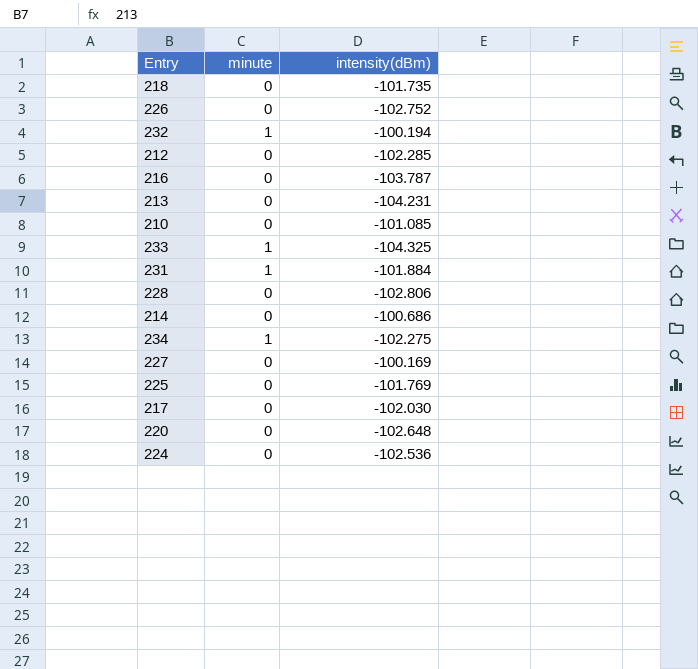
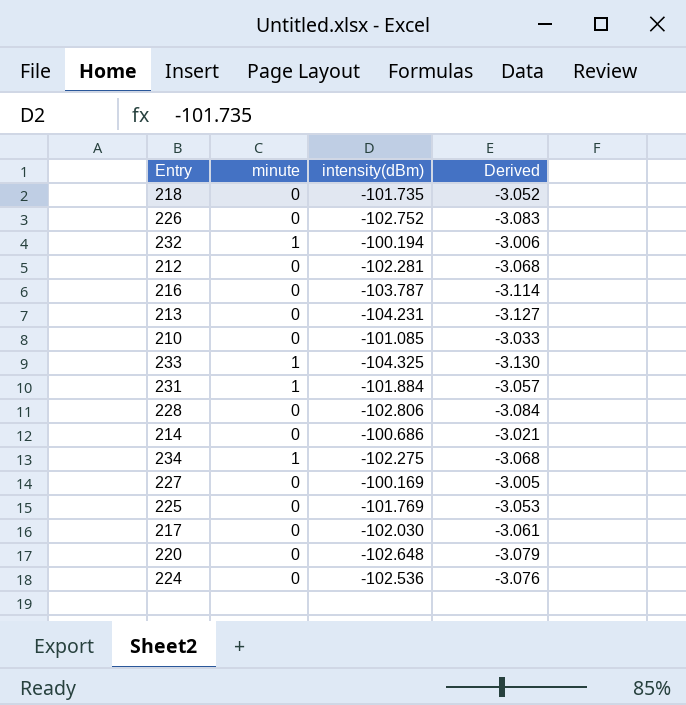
column Derived | formula: none -> [intensity(dBm)] * 0.03
212 | intensity(dBm): -102.285 -> -102.281

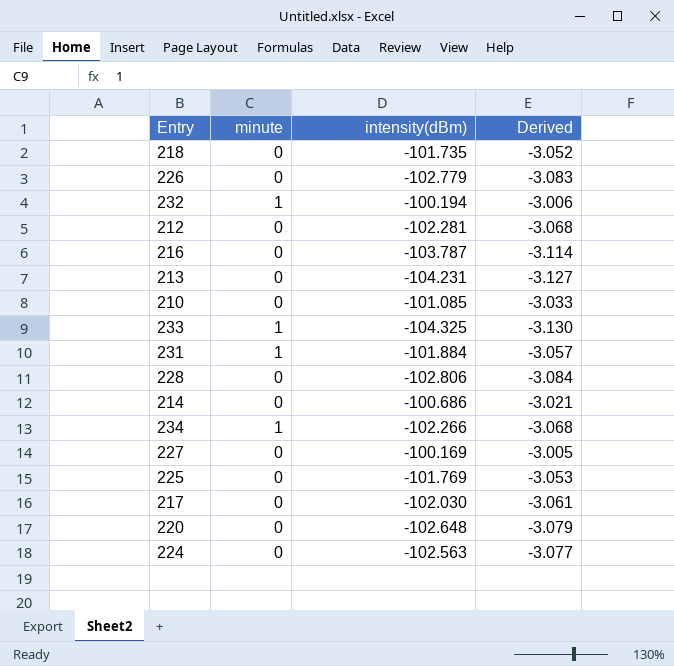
226 | intensity(dBm): -102.752 -> -102.779
234 | intensity(dBm): -102.275 -> -102.266
224 | intensity(dBm): -102.536 -> -102.563
224 | Derived: -3.076 -> -3.077

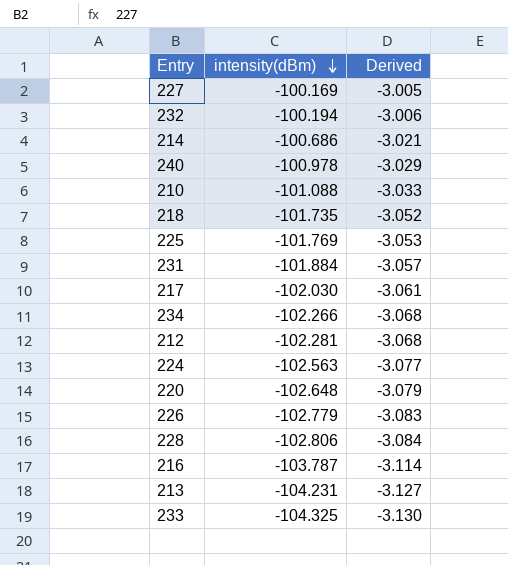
row order: none -> intensity(dBm) descending
column minute | position: 2 -> none
row 240: none -> -100.978 | -3.029
210 | intensity(dBm): -101.085 -> -101.088

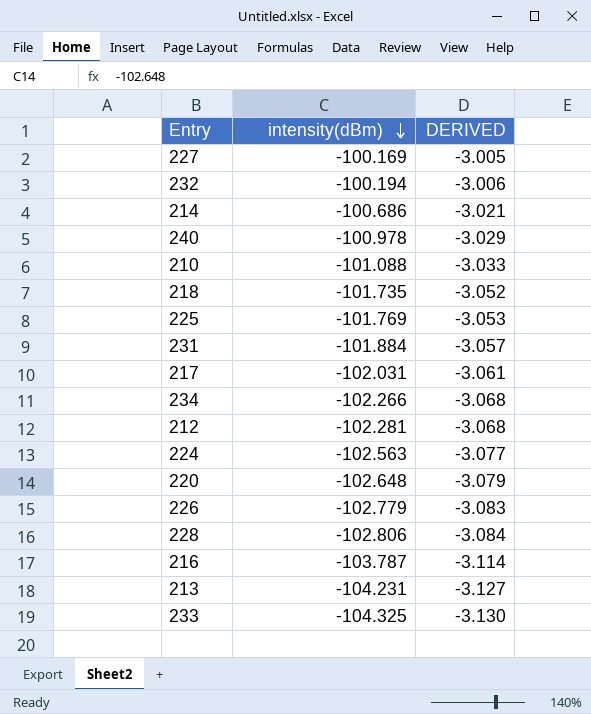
column name: Derived -> DERIVED
217 | intensity(dBm): -102.030 -> -102.031

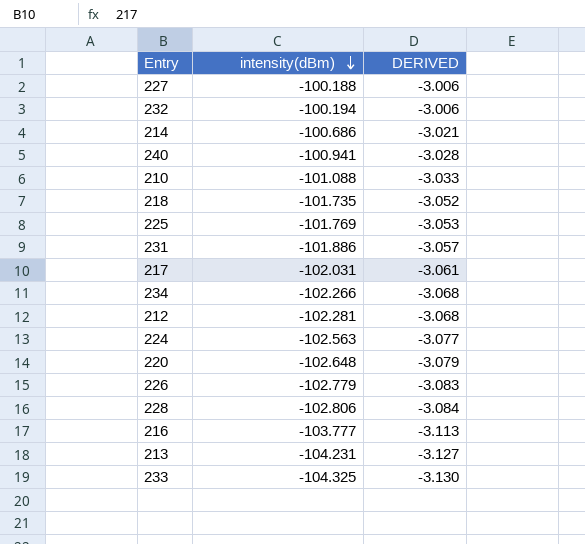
227 | intensity(dBm): -100.169 -> -100.188
227 | DERIVED: -3.005 -> -3.006
240 | intensity(dBm): -100.978 -> -100.941
240 | DERIVED: -3.029 -> -3.028
231 | intensity(dBm): -101.884 -> -101.886
216 | intensity(dBm): -103.787 -> -103.777
216 | DERIVED: -3.114 -> -3.113

